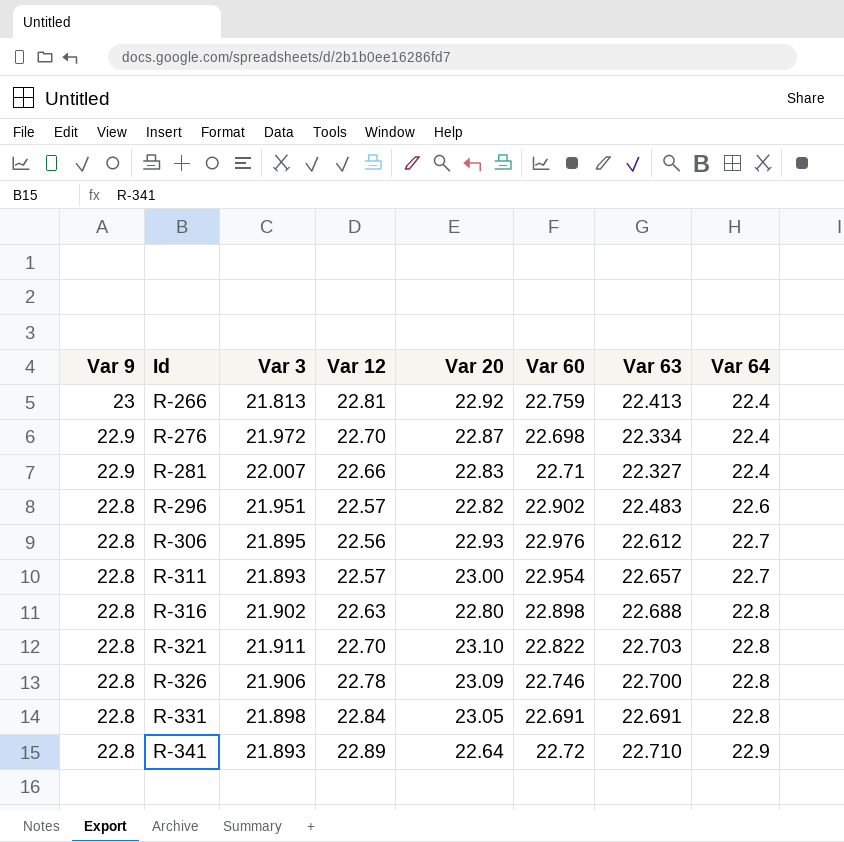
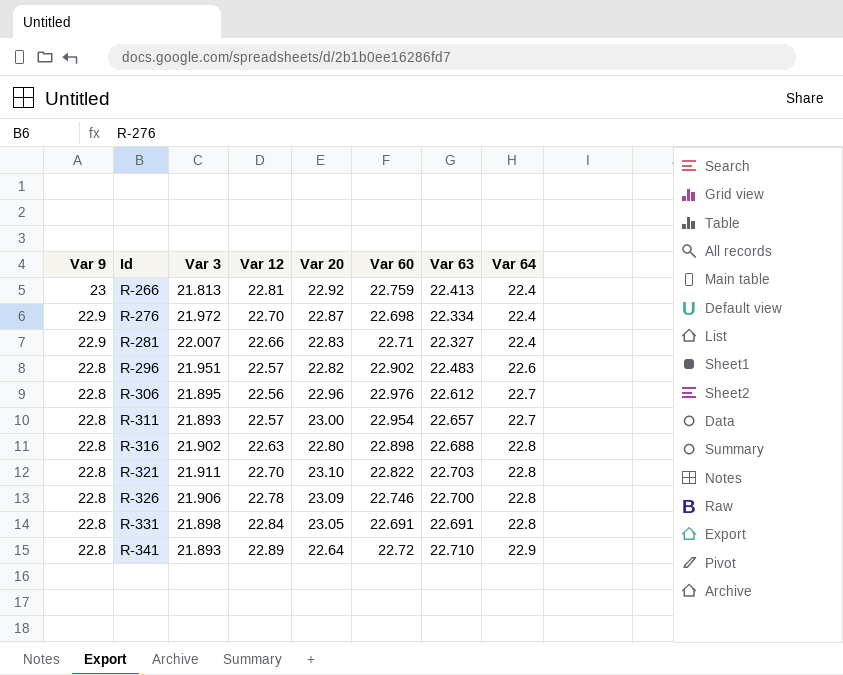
R-306 | Var 20: 22.93 -> 22.96

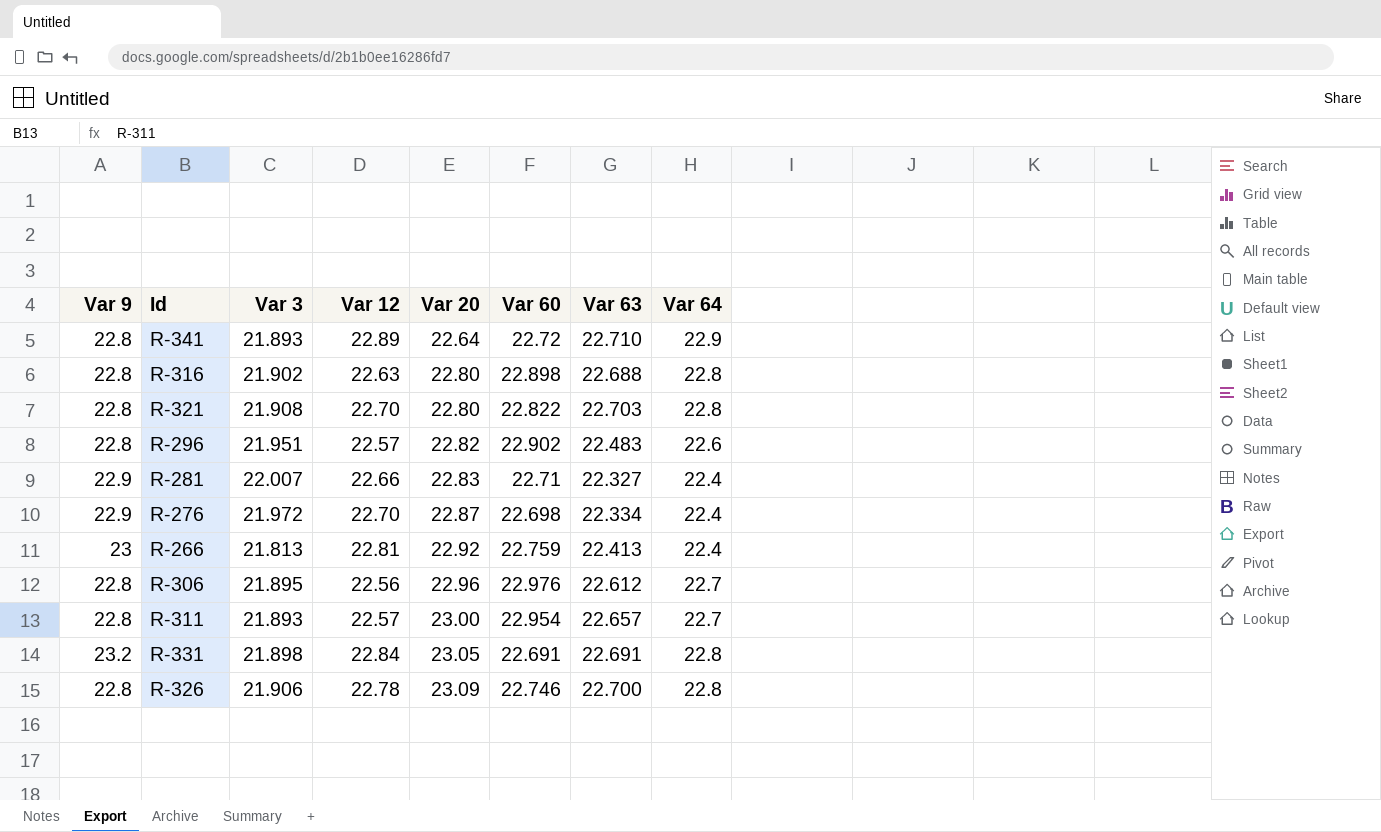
row order: Var 9 descending -> Var 20 ascending
R-321 | Var 3: 21.911 -> 21.908
R-321 | Var 20: 23.10 -> 22.80
R-331 | Var 9: 22.8 -> 23.2

